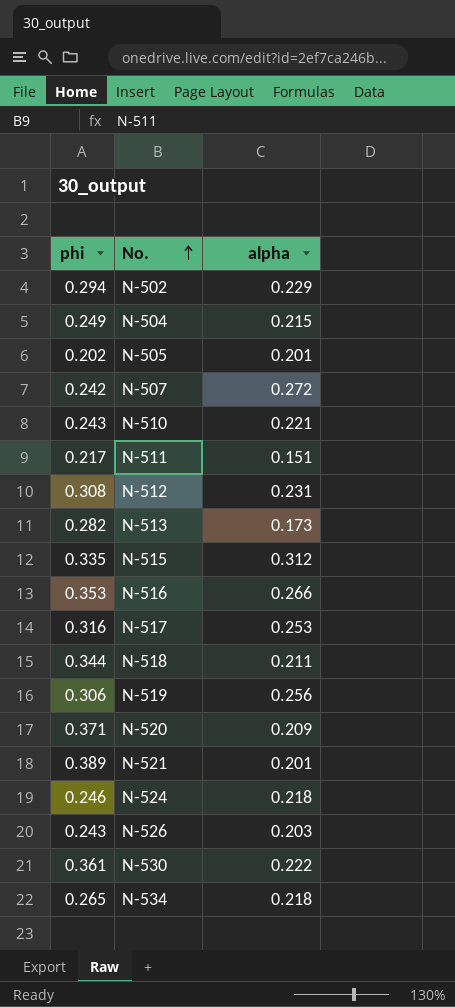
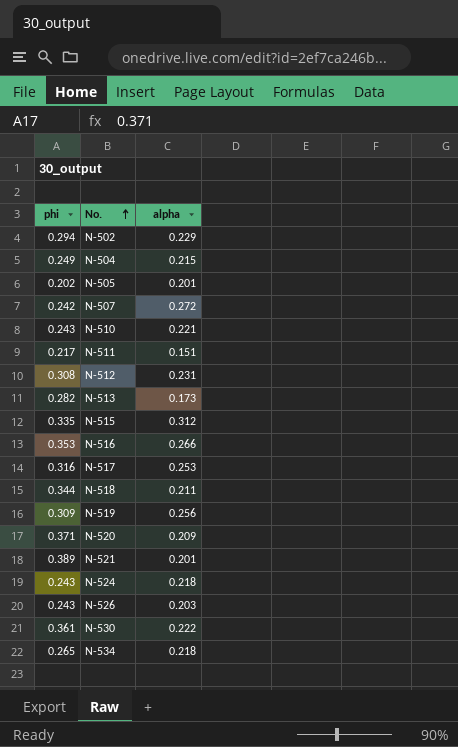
N-519 | phi: 0.306 -> 0.309
N-524 | phi: 0.246 -> 0.243

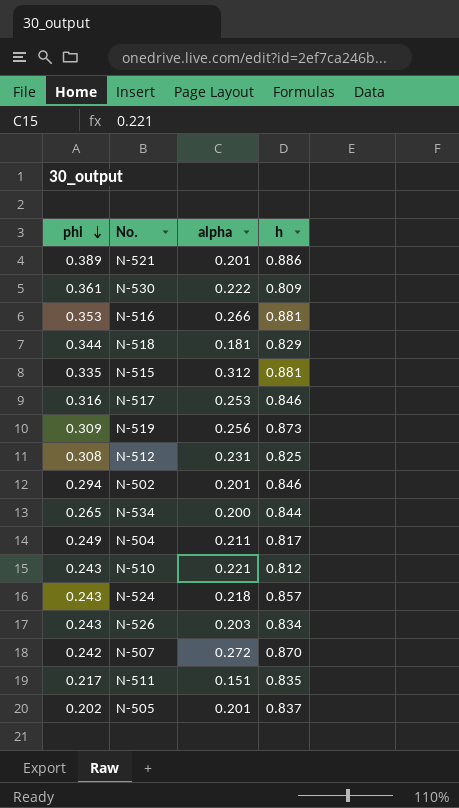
row order: No. ascending -> phi descending
column h | position: none -> 4
row N-513: 0.282 | 0.173 -> none
row N-520: 0.371 | 0.209 -> none
N-518 | alpha: 0.211 -> 0.181
N-502 | alpha: 0.229 -> 0.201
N-534 | alpha: 0.218 -> 0.200
N-504 | alpha: 0.215 -> 0.211

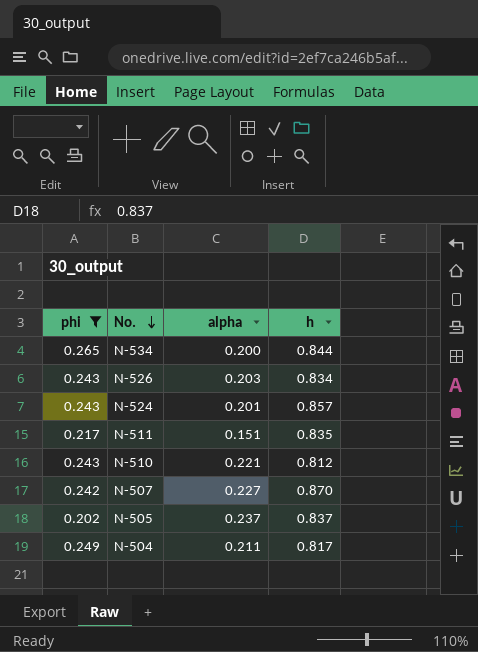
filter: none -> phi <= 0.265
row order: phi descending -> No. descending
N-524 | alpha: 0.218 -> 0.201
N-507 | alpha: 0.272 -> 0.227
N-505 | alpha: 0.201 -> 0.237

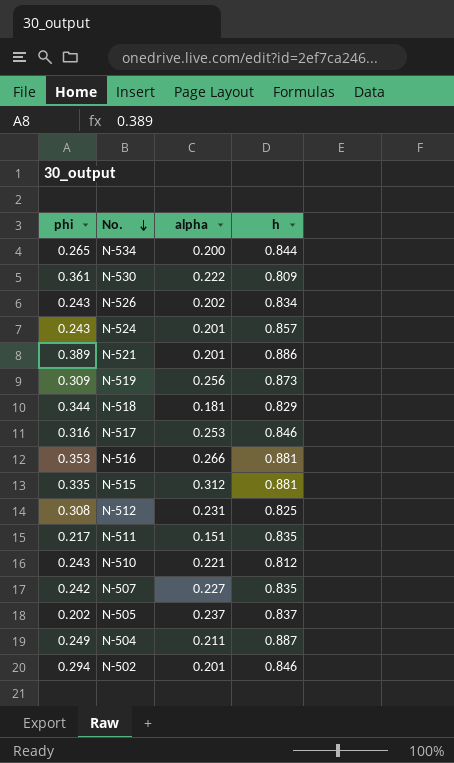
filter: phi <= 0.265 -> none
N-526 | alpha: 0.203 -> 0.202
N-507 | h: 0.870 -> 0.835
N-504 | h: 0.817 -> 0.887

